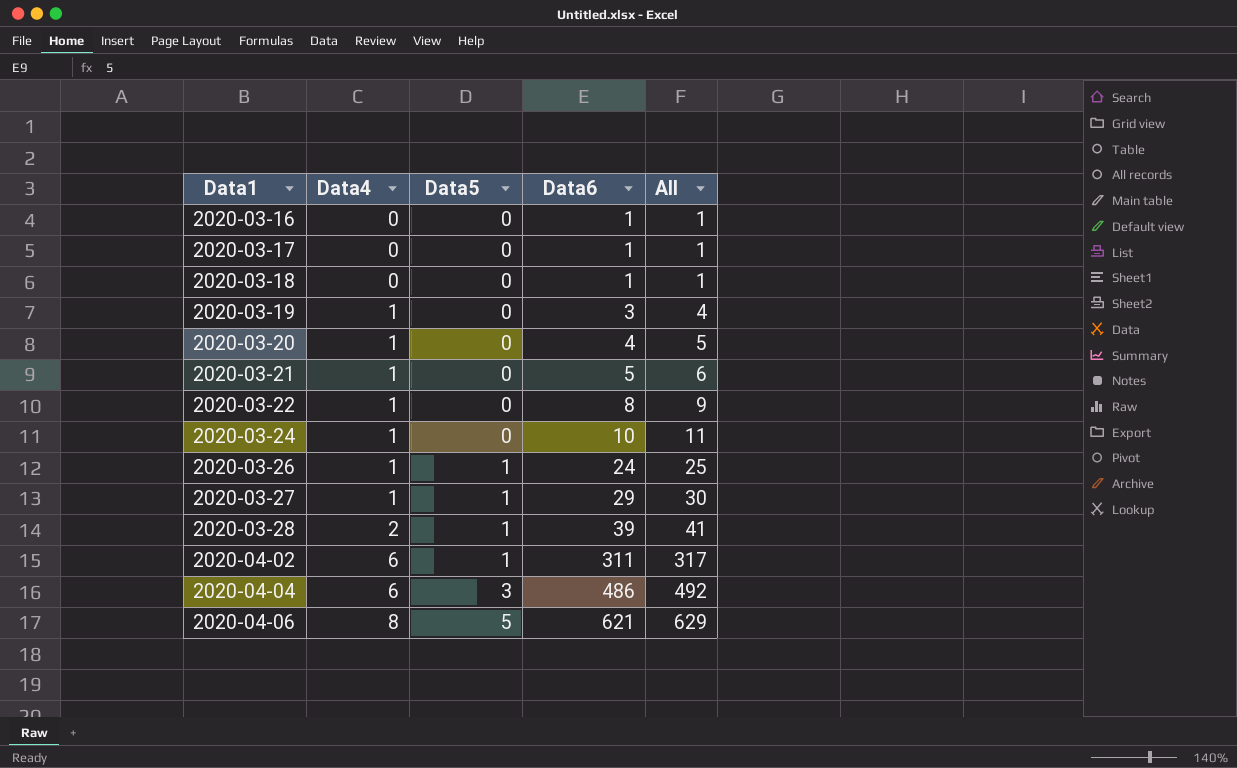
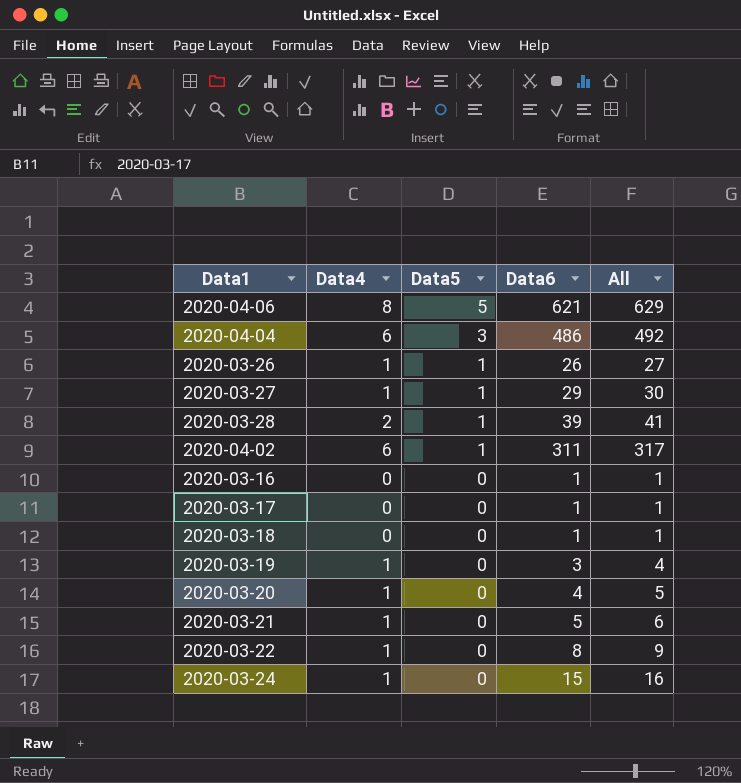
row order: Data1 ascending -> Data5 descending
2020-03-26 | Data6: 24 -> 26
2020-03-26 | All: 25 -> 27
2020-03-24 | Data6: 10 -> 15
2020-03-24 | All: 11 -> 16

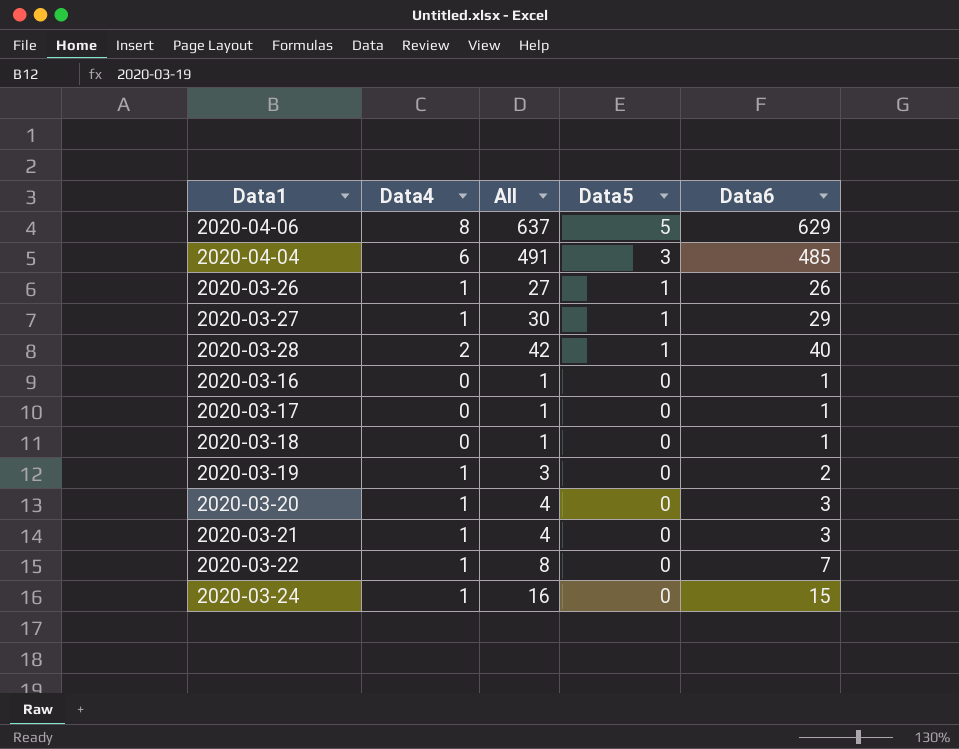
column All | position: 5 -> 3
row 2020-04-02: 6 | 1 | 311 | 317 -> none
2020-04-06 | All: 629 -> 637
2020-04-06 | Data6: 621 -> 629
2020-04-04 | All: 492 -> 491
2020-04-04 | Data6: 486 -> 485
2020-03-28 | All: 41 -> 42
2020-03-28 | Data6: 39 -> 40
2020-03-19 | All: 4 -> 3
2020-03-19 | Data6: 3 -> 2
2020-03-20 | All: 5 -> 4
2020-03-20 | Data6: 4 -> 3
2020-03-21 | All: 6 -> 4
2020-03-21 | Data6: 5 -> 3
2020-03-22 | All: 9 -> 8
2020-03-22 | Data6: 8 -> 7

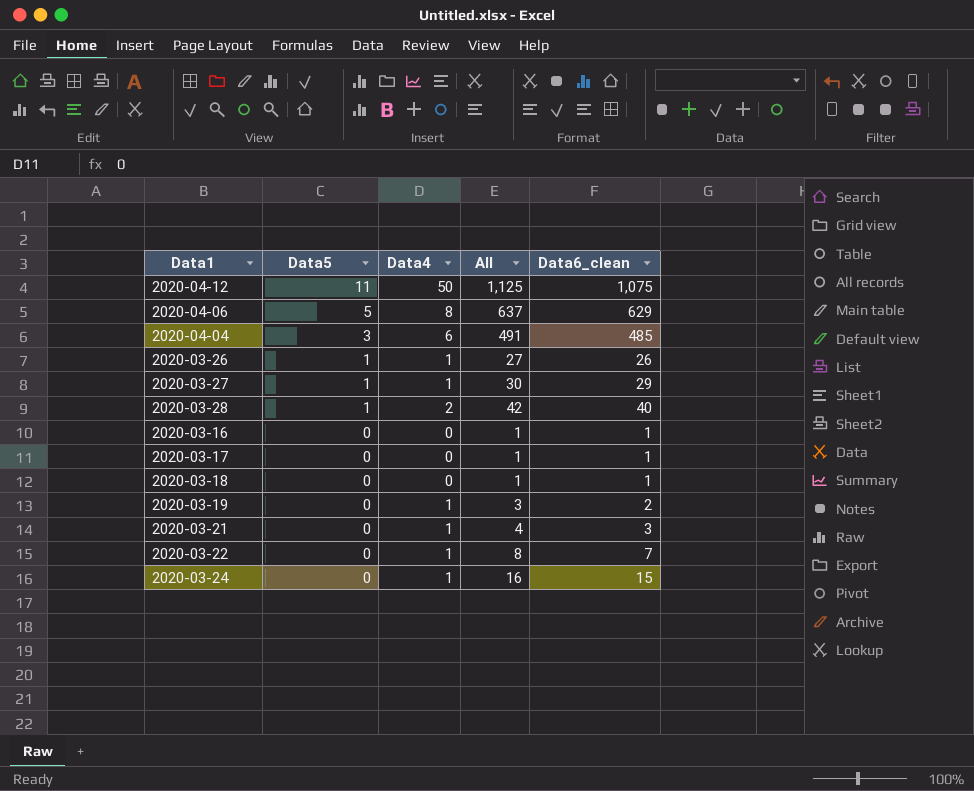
column Data5 | position: 4 -> 2
column name: Data6 -> Data6_clean
row 2020-03-20: 1 | 4 | 0 | 3 -> none
row 2020-04-12: none -> 11 | 50 | 1,125 | 1,075

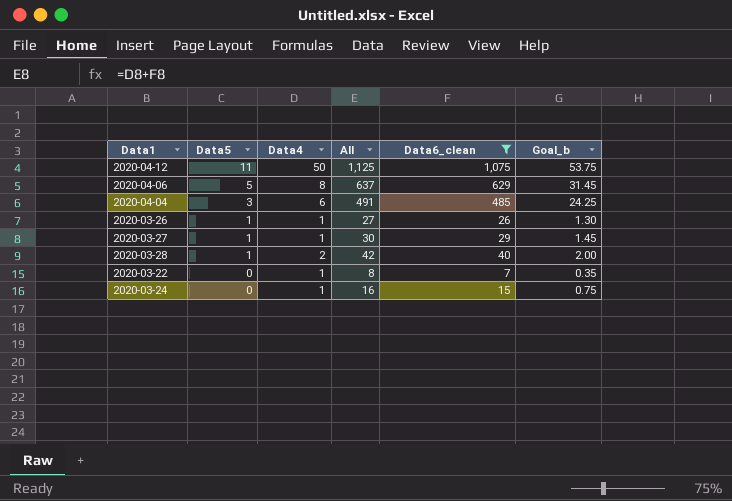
filter: none -> Data6_clean >= 7
column Goal_b | formula: none -> [Data6_clean] * 0.05

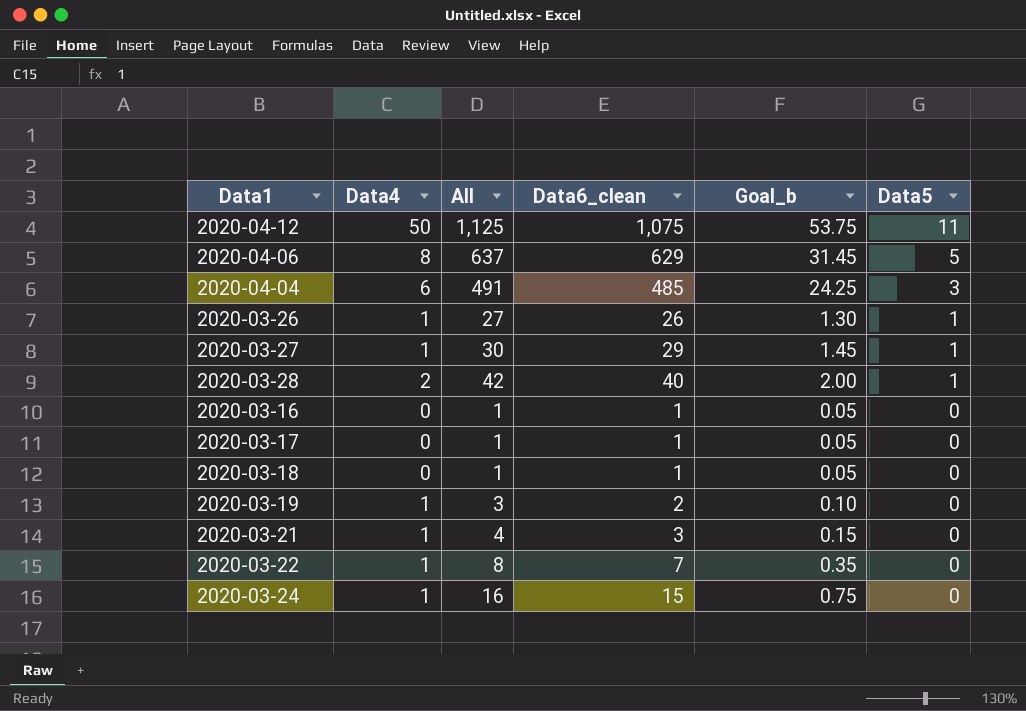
filter: Data6_clean >= 7 -> none
column Data5 | position: 2 -> 6

